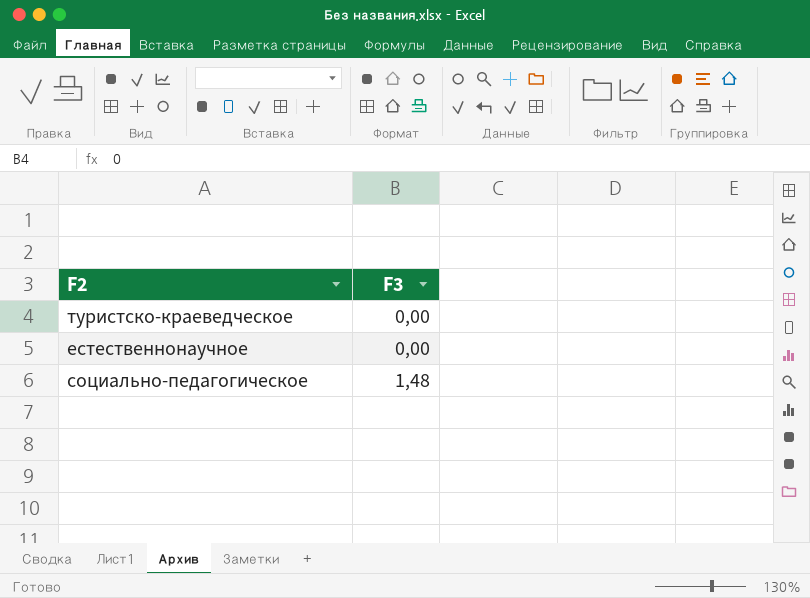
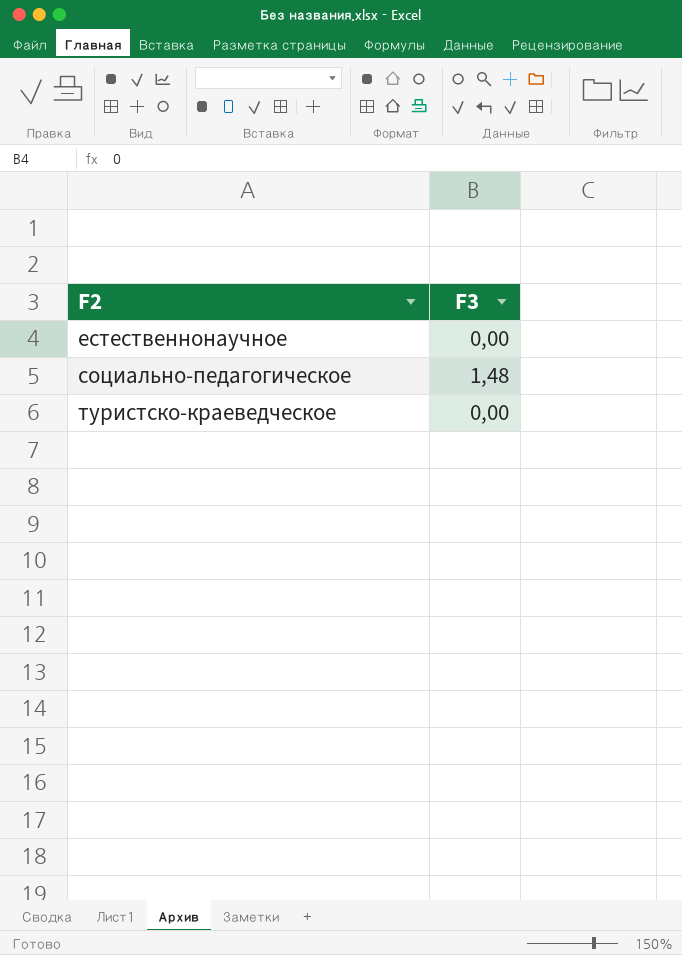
row order: F3 ascending -> F2 ascending

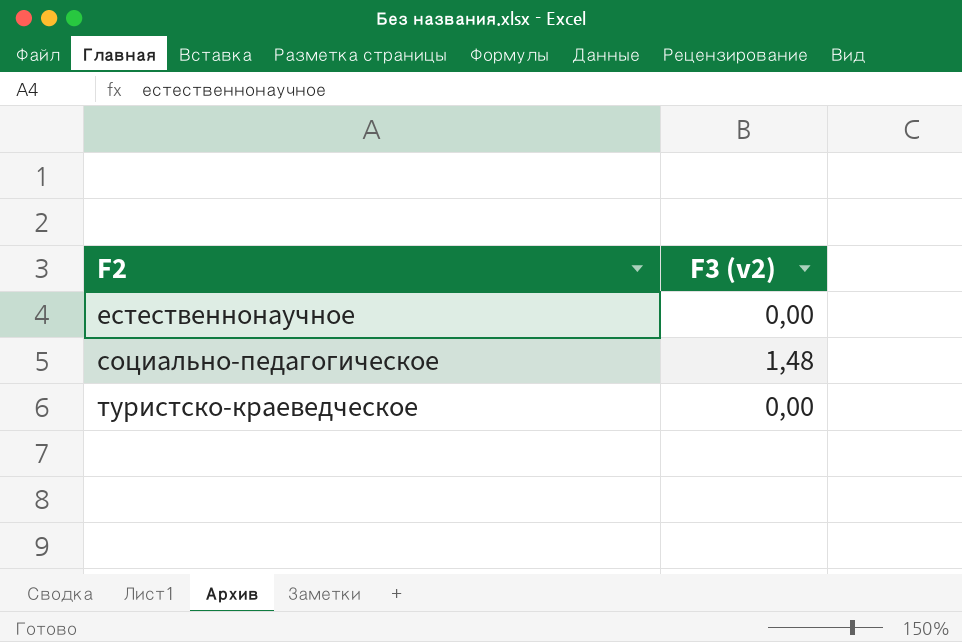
column name: F3 -> F3 (v2)

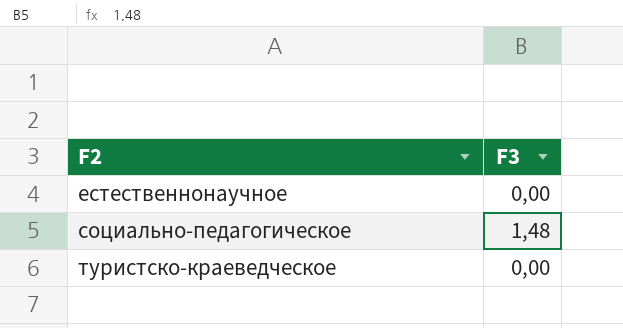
column name: F3 (v2) -> F3

